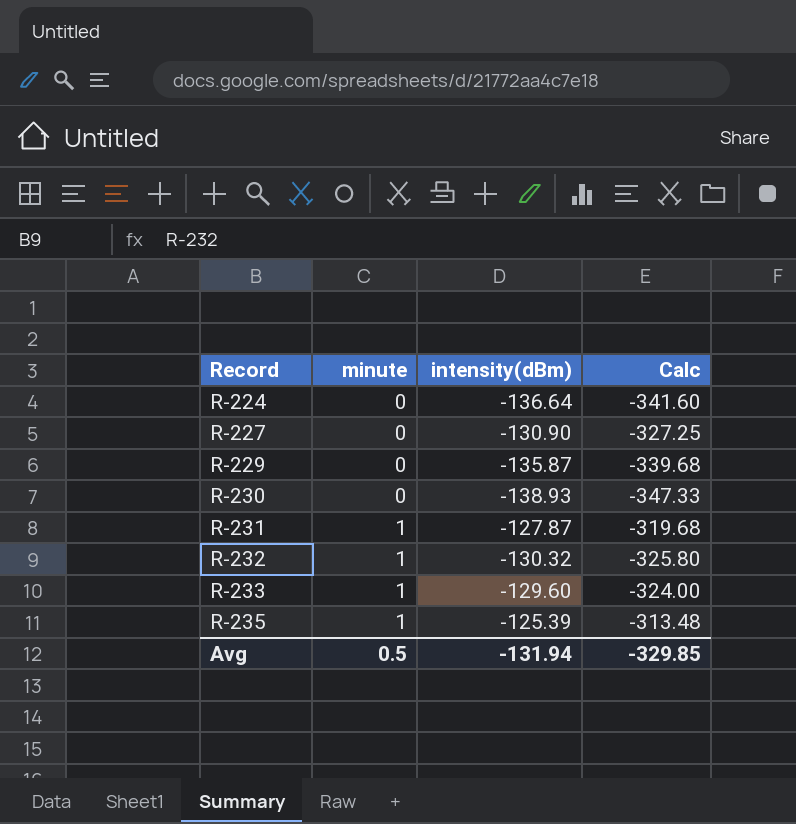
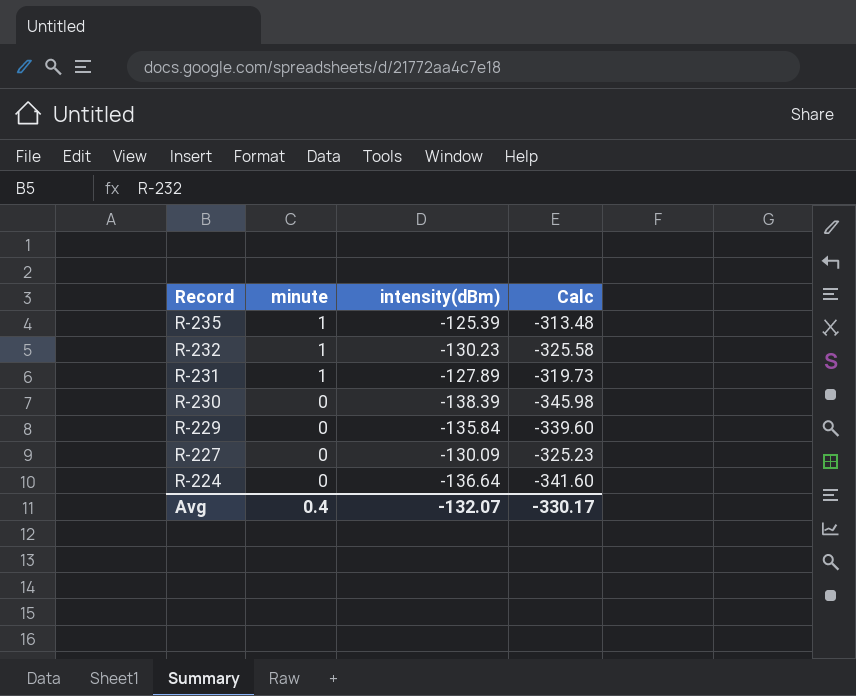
row order: Record ascending -> Record descending
row R-233: 1 | -129.60 | -324.00 -> none
R-232 | intensity(dBm): -130.32 -> -130.23
R-232 | Calc: -325.80 -> -325.58
R-231 | intensity(dBm): -127.87 -> -127.89
R-231 | Calc: -319.68 -> -319.73
R-230 | intensity(dBm): -138.93 -> -138.39
R-230 | Calc: -347.33 -> -345.98
R-229 | intensity(dBm): -135.87 -> -135.84
R-229 | Calc: -339.68 -> -339.60
R-227 | intensity(dBm): -130.90 -> -130.09
R-227 | Calc: -327.25 -> -325.23
Avg | minute: 0.5 -> 0.4
Avg | intensity(dBm): -131.94 -> -132.07
Avg | Calc: -329.85 -> -330.17

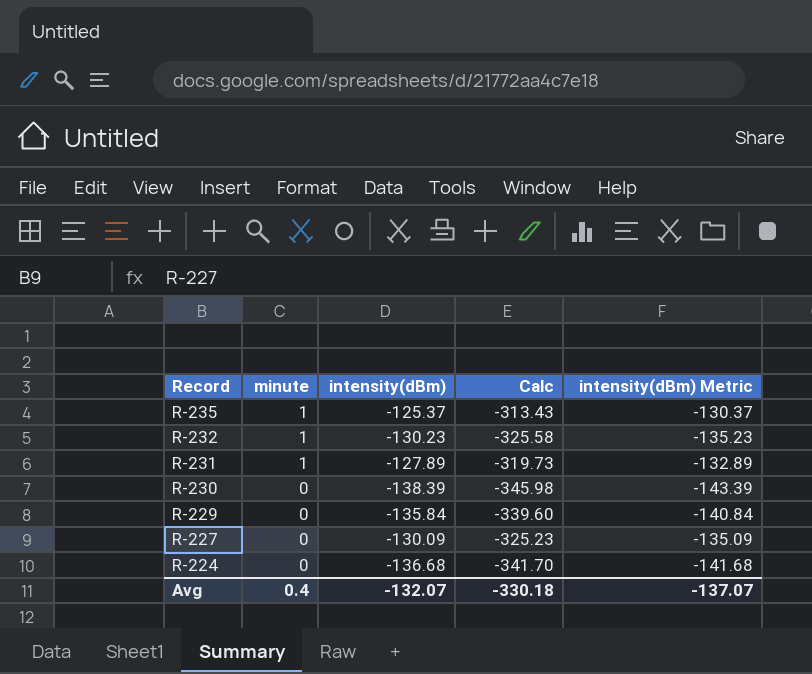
column intensity(dBm) Metric | formula: none -> [intensity(dBm)] - 5
R-235 | intensity(dBm): -125.39 -> -125.37
R-235 | Calc: -313.48 -> -313.43
R-224 | intensity(dBm): -136.64 -> -136.68
R-224 | Calc: -341.60 -> -341.70
Avg | Calc: -330.17 -> -330.18

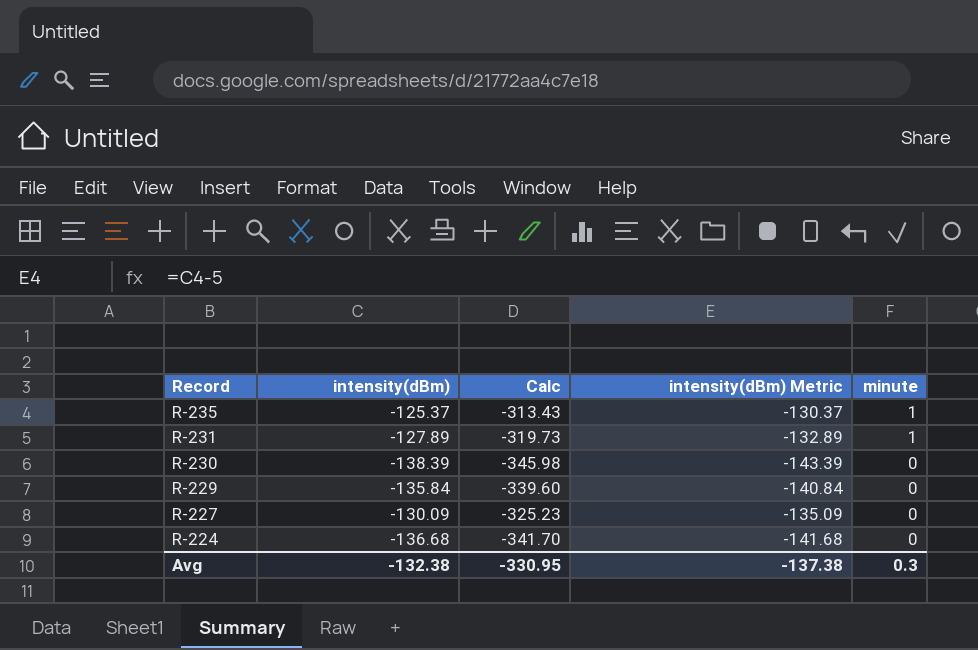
column minute | position: 2 -> 5
row R-232: 1 | -130.23 | -325.58 | -135.23 -> none
Avg | intensity(dBm): -132.07 -> -132.38
Avg | Calc: -330.18 -> -330.95
Avg | intensity(dBm) Metric: -137.07 -> -137.38
Avg | minute: 0.4 -> 0.3

